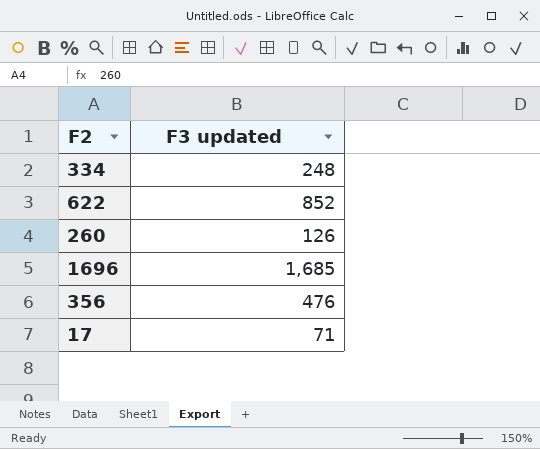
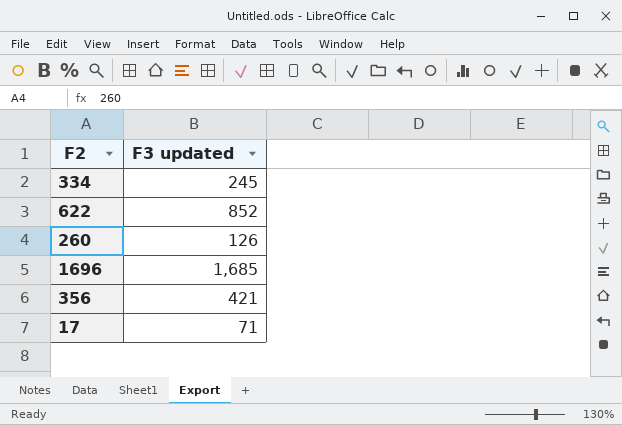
334 | F3 updated: 248 -> 245
356 | F3 updated: 476 -> 421

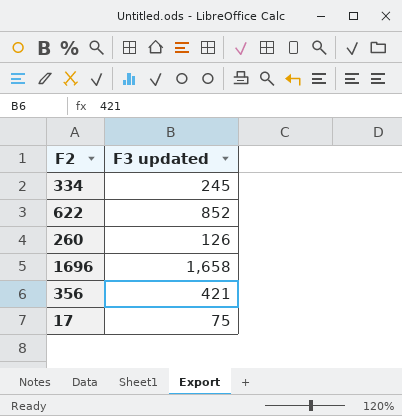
1696 | F3 updated: 1,685 -> 1,658
17 | F3 updated: 71 -> 75

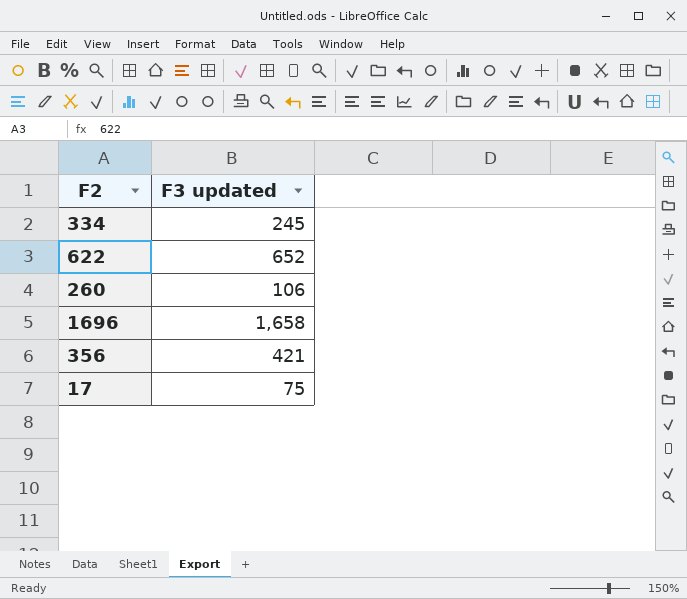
622 | F3 updated: 852 -> 652
260 | F3 updated: 126 -> 106

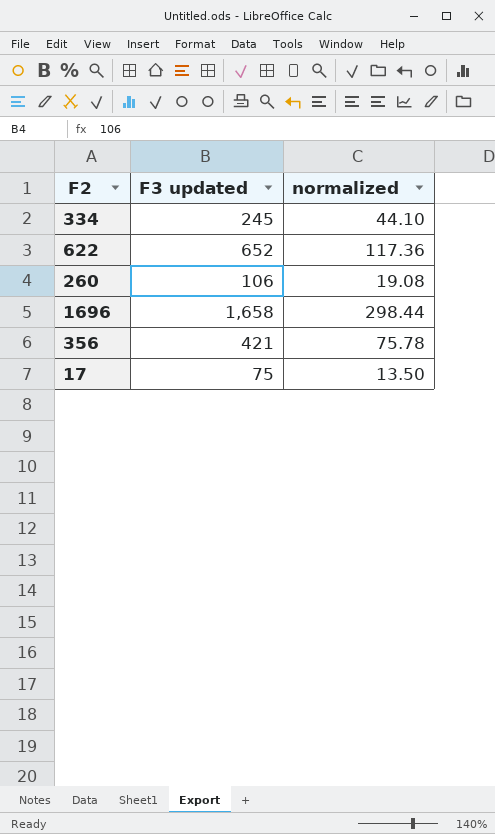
column normalized | formula: none -> [F3 updated] * 0.18

